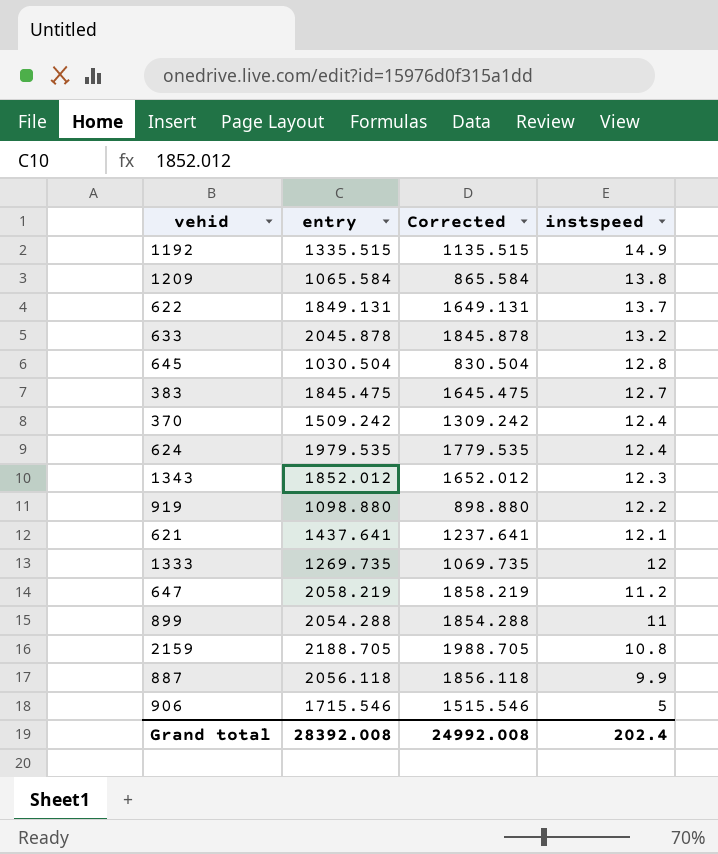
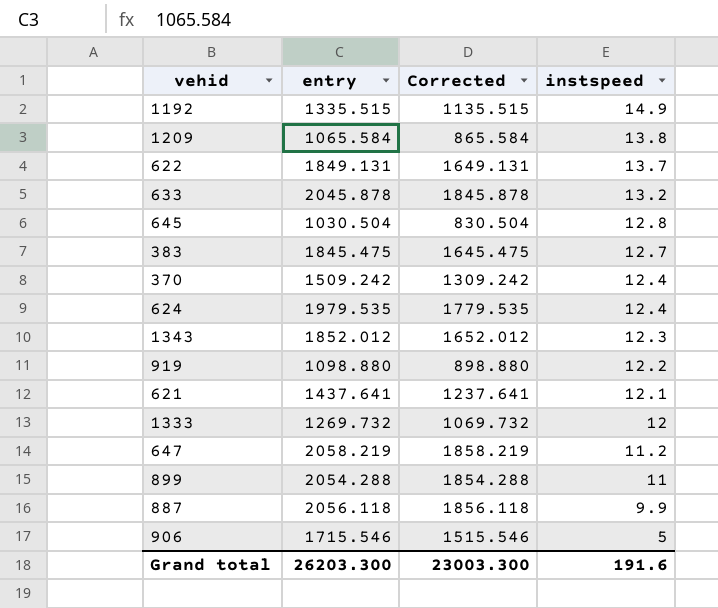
row 2159: 2188.705 | 1988.705 | 10.8 -> none
1333 | entry: 1269.735 -> 1269.732
1333 | Corrected: 1069.735 -> 1069.732
Grand total | entry: 28392.008 -> 26203.300
Grand total | Corrected: 24992.008 -> 23003.300
Grand total | instspeed: 202.4 -> 191.6

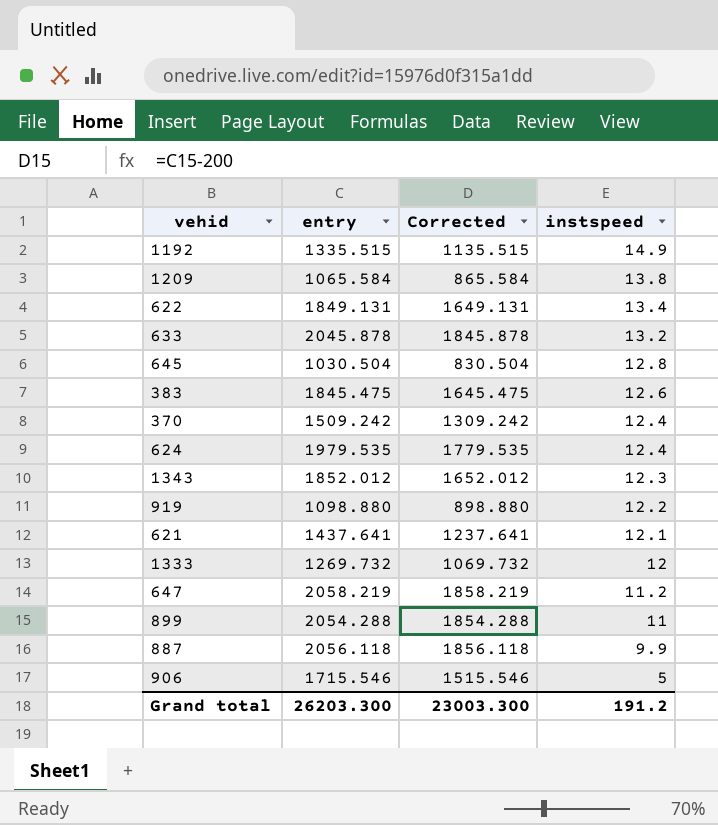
622 | instspeed: 13.7 -> 13.4
383 | instspeed: 12.7 -> 12.6
Grand total | instspeed: 191.6 -> 191.2

